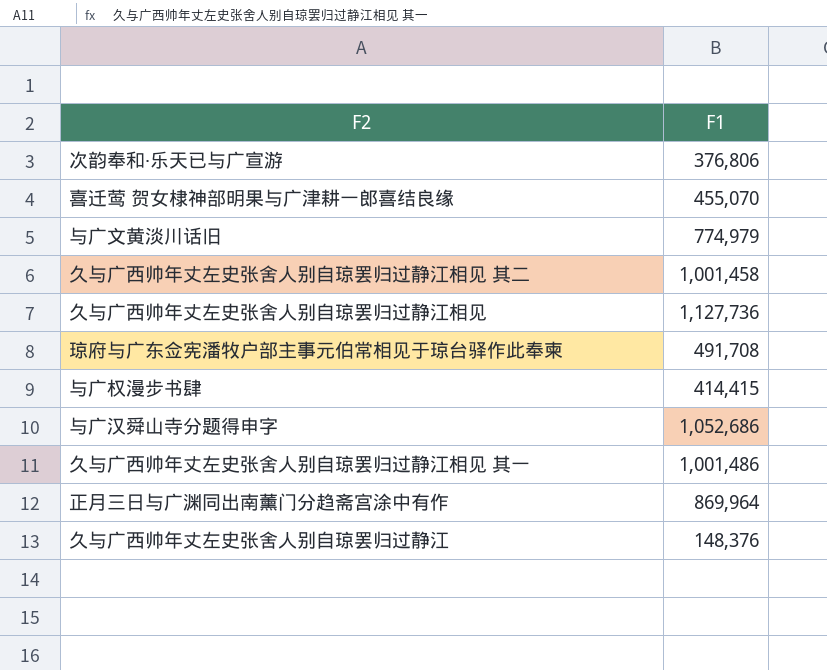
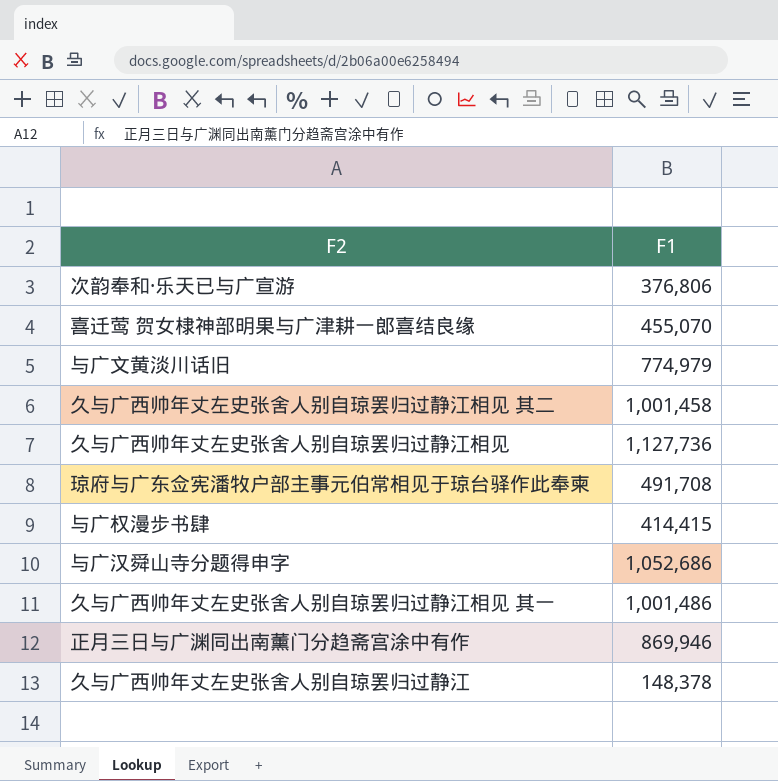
正月三日与广渊同出南薰门分趋斋宫涂中有作 | F1: 869,964 -> 869,946
久与广西帅年丈左史张舍人别自琼罢归过静江 | F1: 148,376 -> 148,378

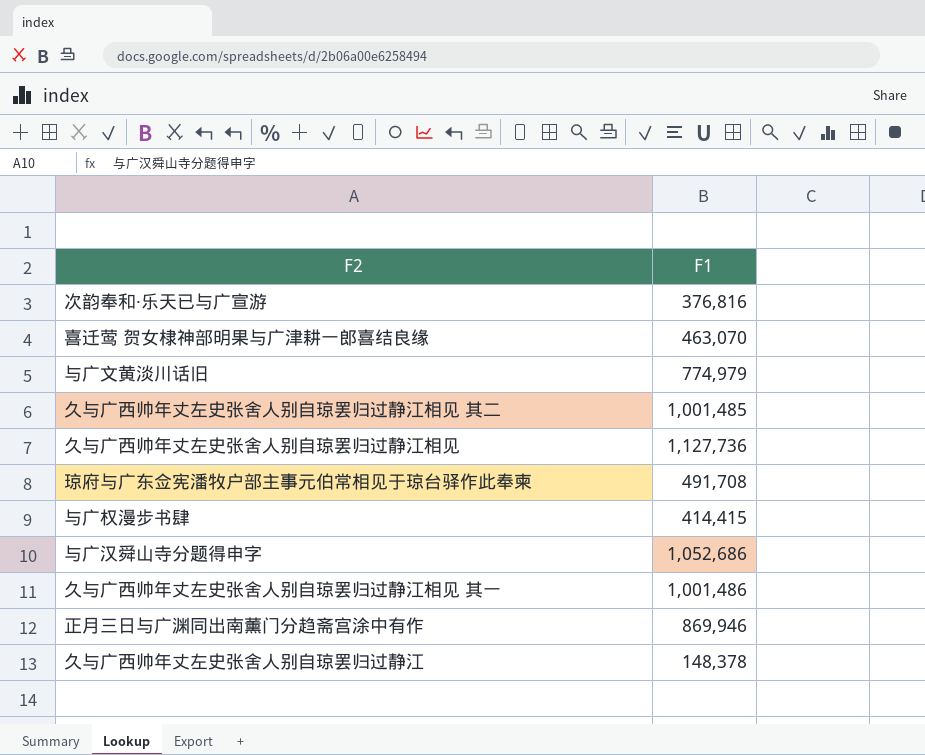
次韵奉和·乐天已与广宣游 | F1: 376,806 -> 376,816
喜迁莺 贺女棣神部明果与广津耕一郎喜结良缘 | F1: 455,070 -> 463,070
久与广西帅年丈左史张舍人别自琼罢归过静江相见 其二 | F1: 1,001,458 -> 1,001,485

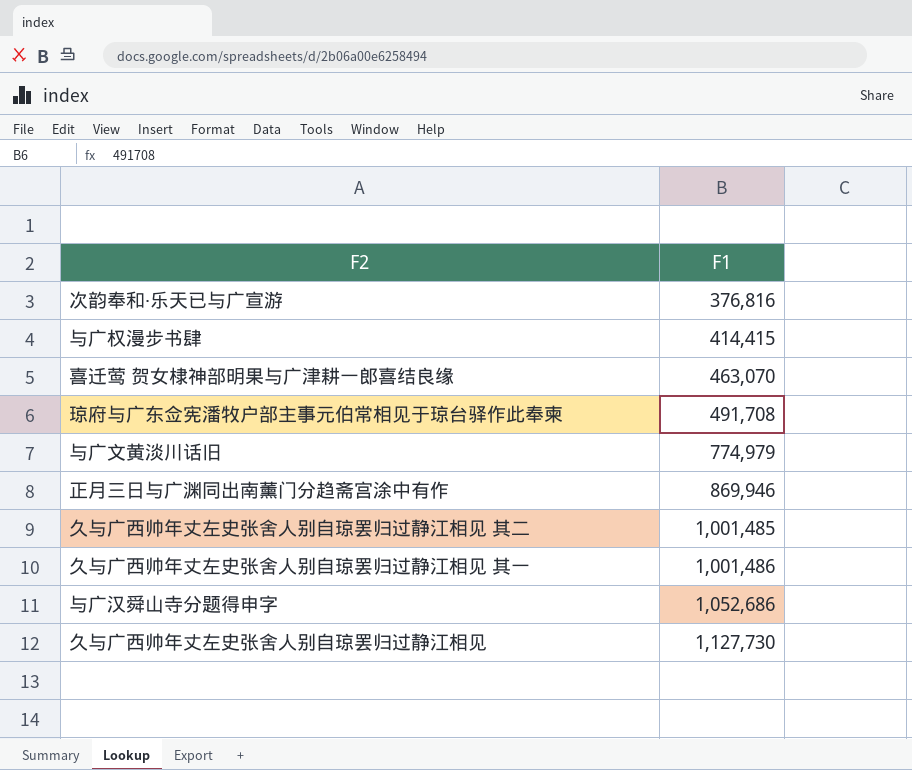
row order: none -> F1 ascending
row 久与广西帅年丈左史张舍人别自琼罢归过静江: 148,378 -> none
久与广西帅年丈左史张舍人别自琼罢归过静江相见 | F1: 1,127,736 -> 1,127,730

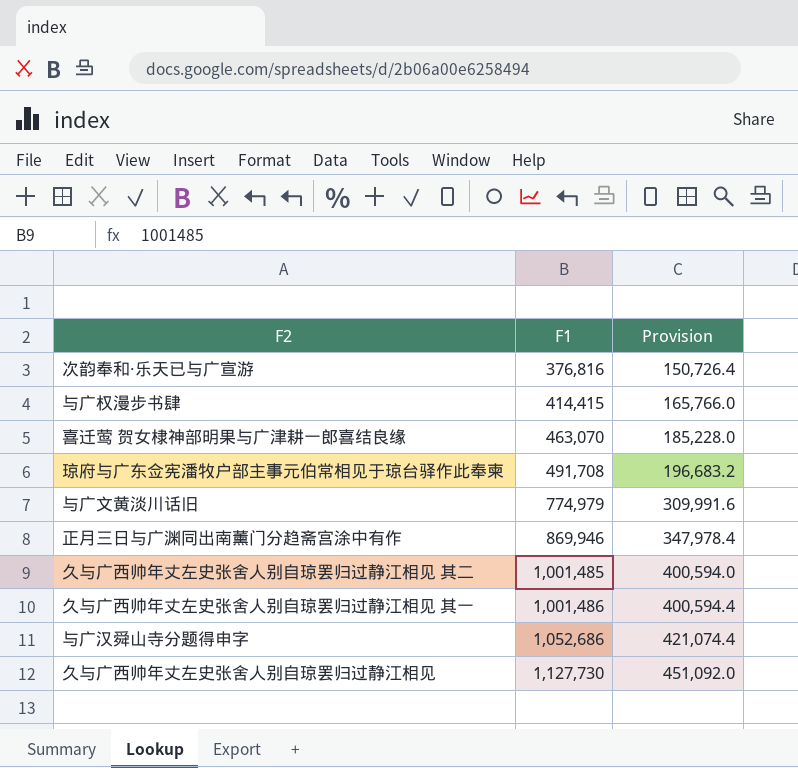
column Provision | formula: none -> [F1] * 0.4

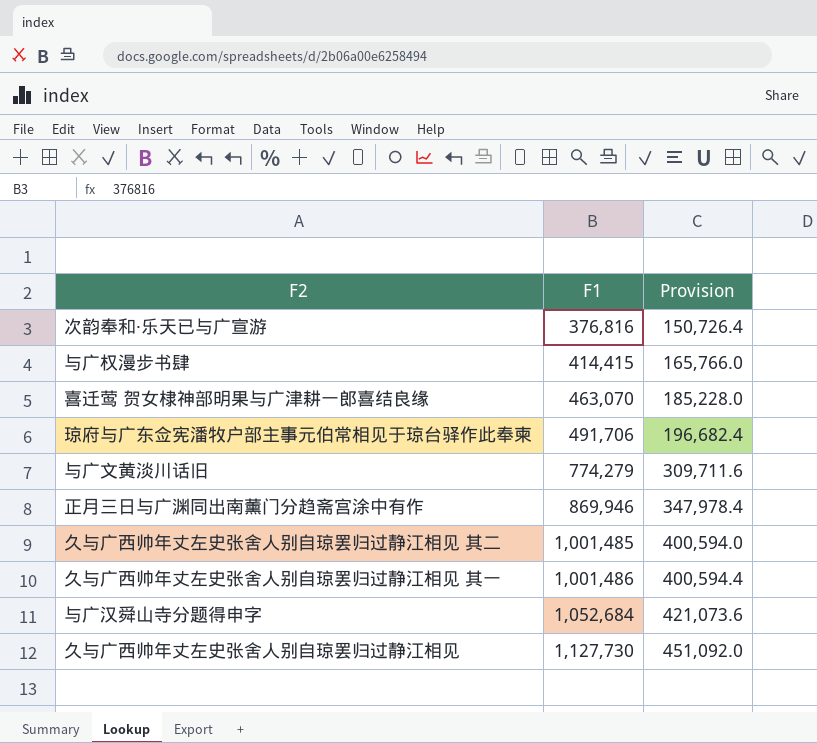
琼府与广东佥宪潘牧户部主事元伯常相见于琼台驿作此奉柬 | F1: 491,708 -> 491,706
琼府与广东佥宪潘牧户部主事元伯常相见于琼台驿作此奉柬 | Provision: 196,683.2 -> 196,682.4
与广文黄淡川话旧 | F1: 774,979 -> 774,279
与广文黄淡川话旧 | Provision: 309,991.6 -> 309,711.6
与广汉舜山寺分题得申字 | F1: 1,052,686 -> 1,052,684
与广汉舜山寺分题得申字 | Provision: 421,074.4 -> 421,073.6

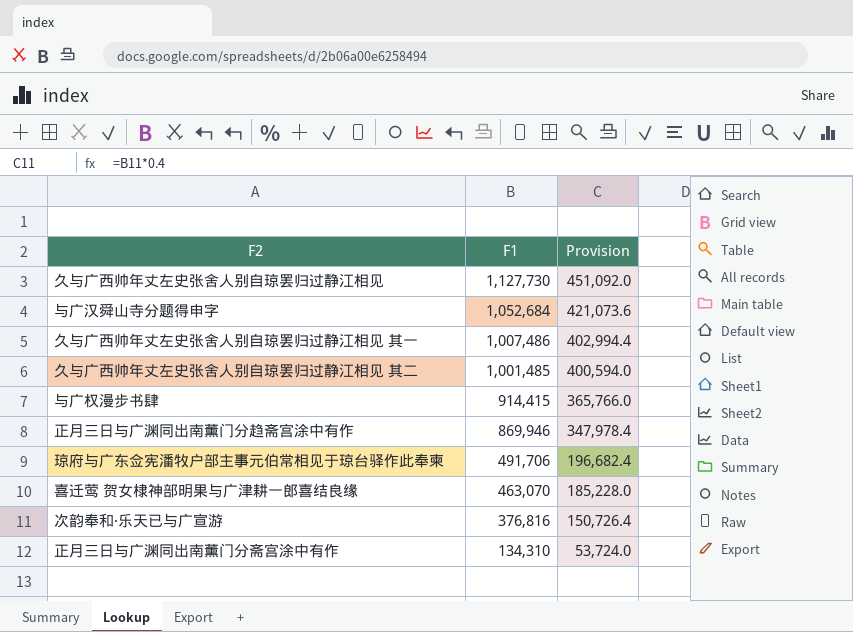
row order: F1 ascending -> F1 descending
row 与广文黄淡川话旧: 774,279 | 309,711.6 -> none
久与广西帅年丈左史张舍人别自琼罢归过静江相见 其一 | F1: 1,001,486 -> 1,007,486
久与广西帅年丈左史张舍人别自琼罢归过静江相见 其一 | Provision: 400,594.4 -> 402,994.4
与广权漫步书肆 | F1: 414,415 -> 914,415
与广权漫步书肆 | Provision: 165,766.0 -> 365,766.0
row 正月三日与广渊同出南薰门分斋宫涂中有作: none -> 134,310 | 53,724.0

